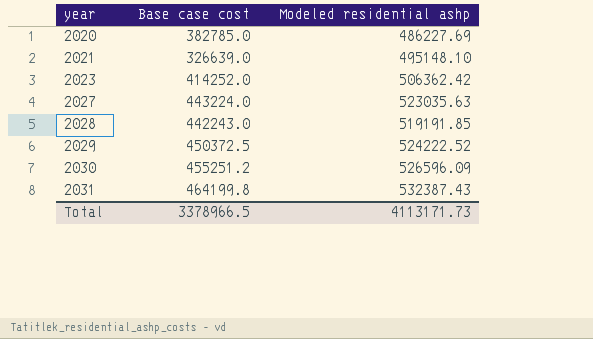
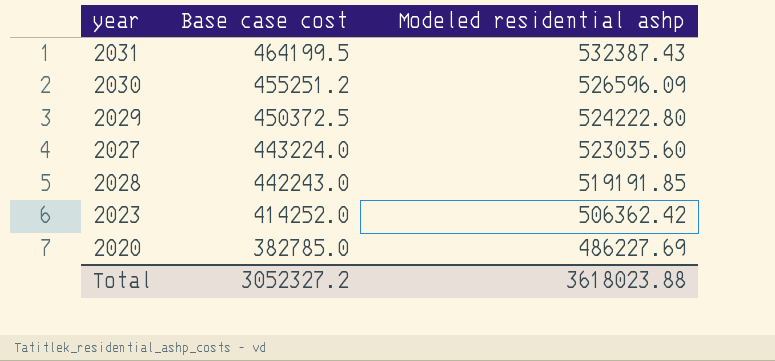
row order: year ascending -> Base case cost descending
row 2021: 326639.0 | 495148.10 -> none
2031 | Base case cost: 464199.8 -> 464199.5
2029 | Modeled residential ashp: 524222.52 -> 524222.80
2027 | Modeled residential ashp: 523035.63 -> 523035.60
Total | Base case cost: 3378966.5 -> 3052327.2
Total | Modeled residential ashp: 4113171.73 -> 3618023.88

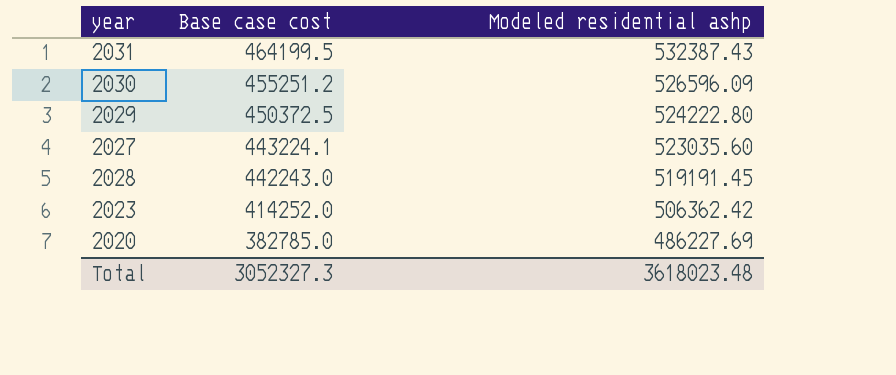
2027 | Base case cost: 443224.0 -> 443224.1
2028 | Modeled residential ashp: 519191.85 -> 519191.45
Total | Base case cost: 3052327.2 -> 3052327.3
Total | Modeled residential ashp: 3618023.88 -> 3618023.48

